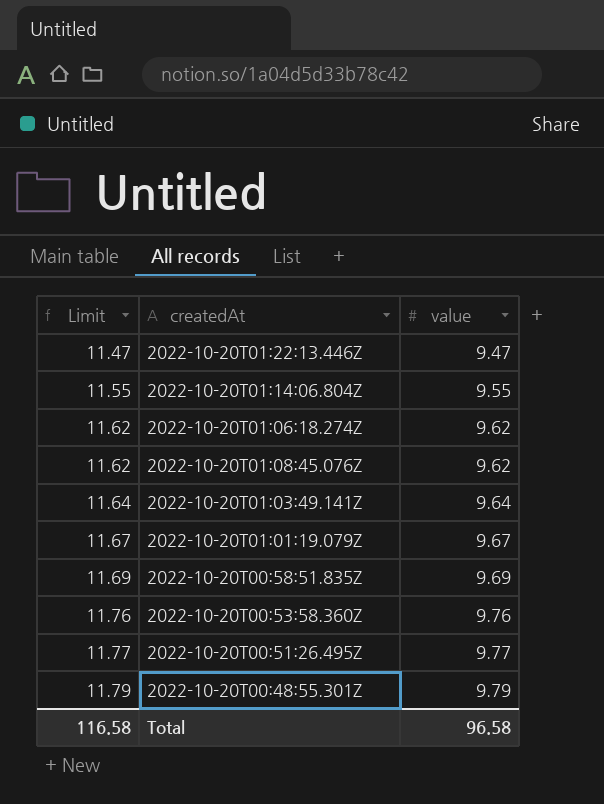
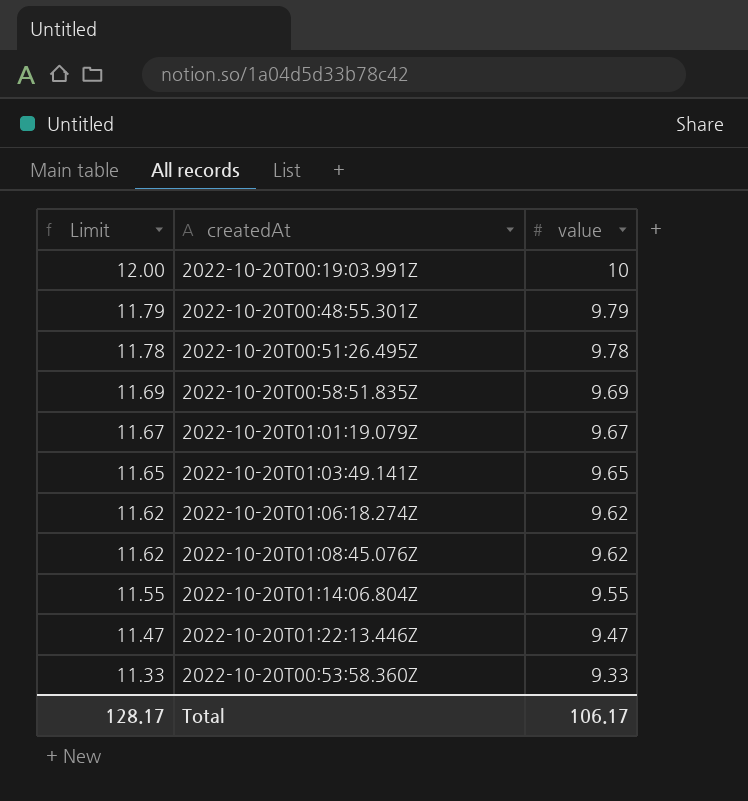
row order: Limit ascending -> Limit descending
row 2022-10-20T00:19:03.991Z: none -> 12.00 | 10
2022-10-20T00:51:26.495Z | Limit: 11.77 -> 11.78
2022-10-20T00:51:26.495Z | value: 9.77 -> 9.78
2022-10-20T01:03:49.141Z | Limit: 11.64 -> 11.65
2022-10-20T01:03:49.141Z | value: 9.64 -> 9.65
2022-10-20T00:53:58.360Z | Limit: 11.76 -> 11.33
2022-10-20T00:53:58.360Z | value: 9.76 -> 9.33
Total | Limit: 116.58 -> 128.17
Total | value: 96.58 -> 106.17

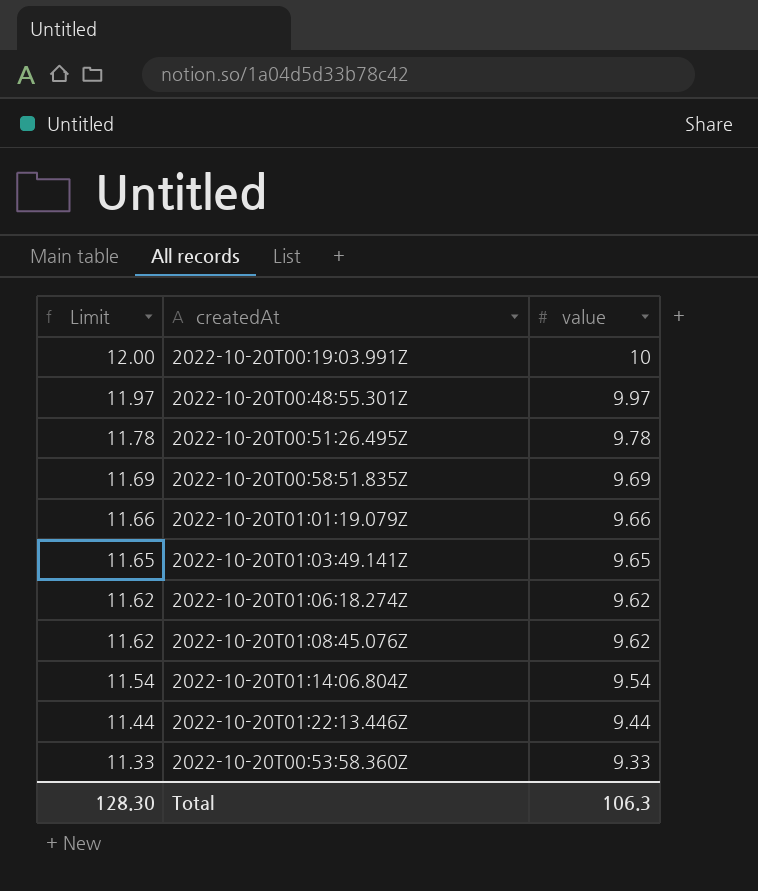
2022-10-20T00:48:55.301Z | Limit: 11.79 -> 11.97
2022-10-20T00:48:55.301Z | value: 9.79 -> 9.97
2022-10-20T01:01:19.079Z | Limit: 11.67 -> 11.66
2022-10-20T01:01:19.079Z | value: 9.67 -> 9.66
2022-10-20T01:14:06.804Z | Limit: 11.55 -> 11.54
2022-10-20T01:14:06.804Z | value: 9.55 -> 9.54
2022-10-20T01:22:13.446Z | Limit: 11.47 -> 11.44
2022-10-20T01:22:13.446Z | value: 9.47 -> 9.44
Total | Limit: 128.17 -> 128.30
Total | value: 106.17 -> 106.3

